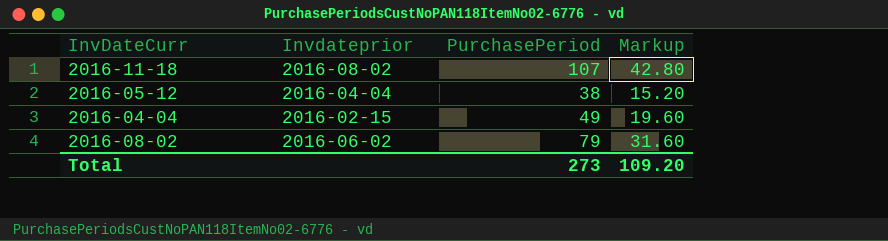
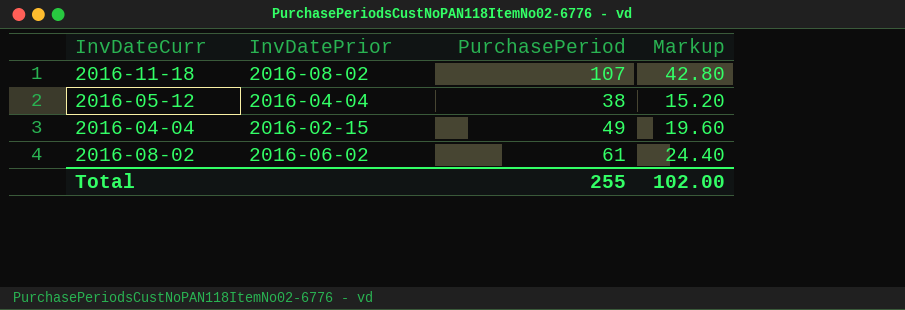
column name: Invdateprior -> InvDatePrior
2016-08-02 | PurchasePeriod: 79 -> 61
2016-08-02 | Markup: 31.60 -> 24.40
Total | PurchasePeriod: 273 -> 255
Total | Markup: 109.20 -> 102.00

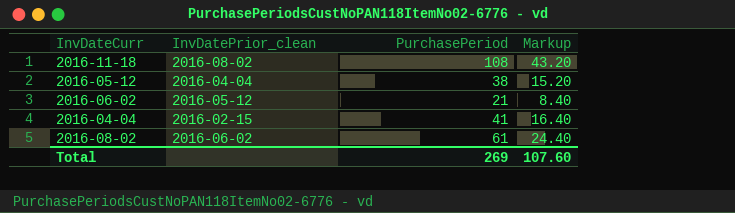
column name: InvDatePrior -> InvDatePrior_clean
2016-11-18 | PurchasePeriod: 107 -> 108
2016-11-18 | Markup: 42.80 -> 43.20
row 2016-06-02: none -> 2016-05-12 | 21 | 8.40
2016-04-04 | PurchasePeriod: 49 -> 41
2016-04-04 | Markup: 19.60 -> 16.40
Total | PurchasePeriod: 255 -> 269
Total | Markup: 102.00 -> 107.60

